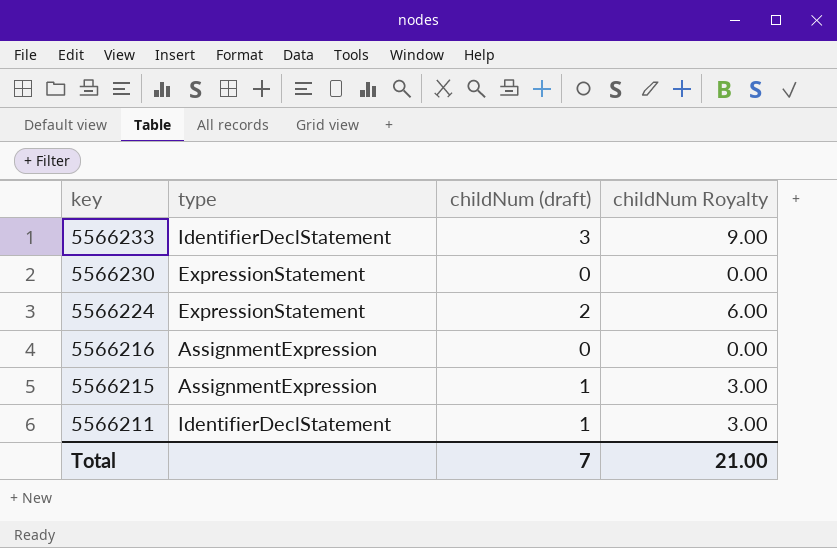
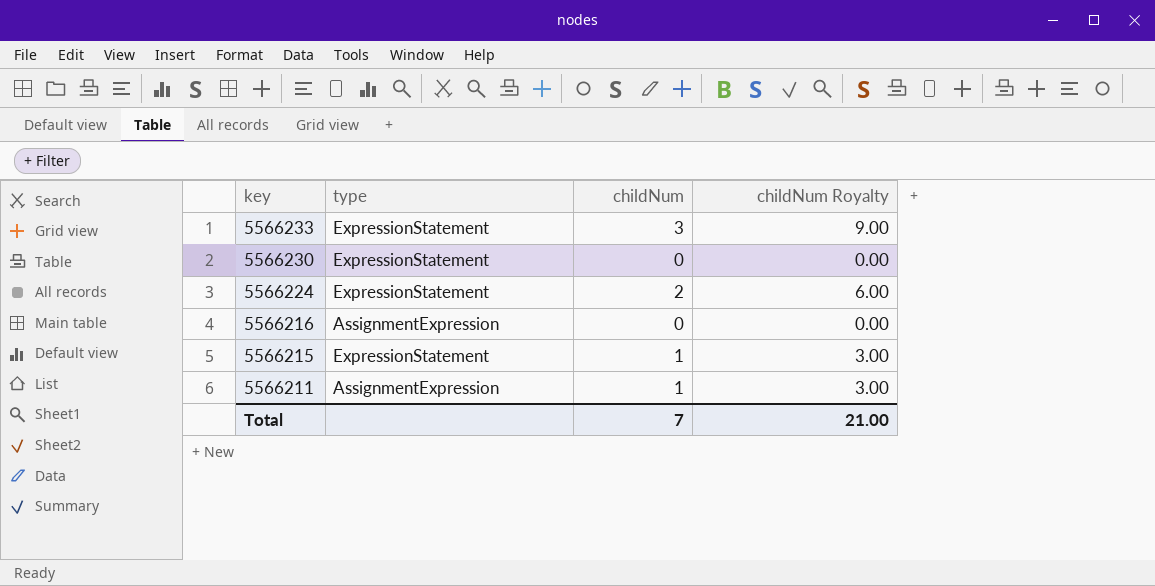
column name: childNum (draft) -> childNum
5566233 | type: IdentifierDeclStatement -> ExpressionStatement
5566215 | type: AssignmentExpression -> ExpressionStatement
5566211 | type: IdentifierDeclStatement -> AssignmentExpression

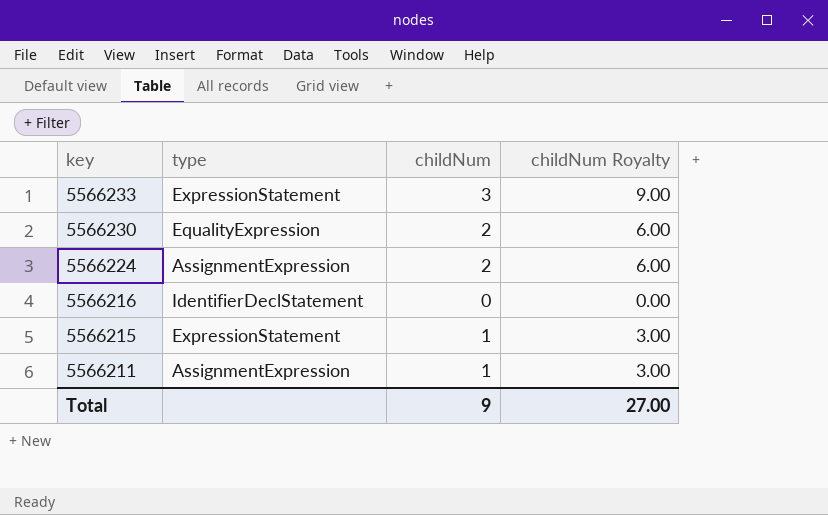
5566230 | type: ExpressionStatement -> EqualityExpression
5566230 | childNum: 0 -> 2
5566230 | childNum Royalty: 0.00 -> 6.00
5566224 | type: ExpressionStatement -> AssignmentExpression
5566216 | type: AssignmentExpression -> IdentifierDeclStatement
Total | childNum: 7 -> 9
Total | childNum Royalty: 21.00 -> 27.00

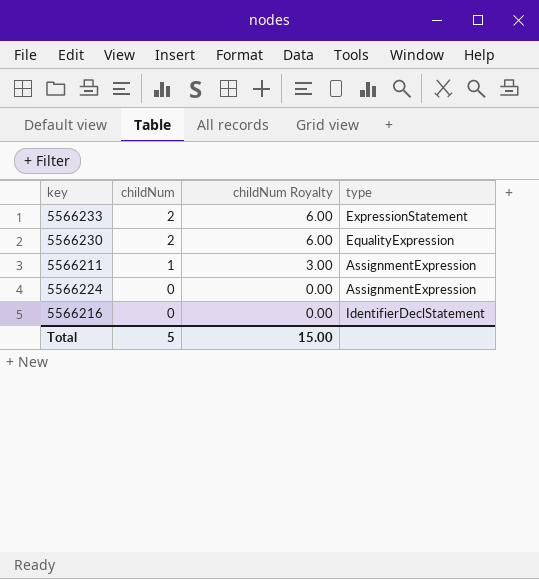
row order: key descending -> childNum descending
column type | position: 2 -> 4
row 5566215: ExpressionStatement | 1 | 3.00 -> none
5566233 | childNum: 3 -> 2
5566233 | childNum Royalty: 9.00 -> 6.00
5566224 | childNum: 2 -> 0
5566224 | childNum Royalty: 6.00 -> 0.00
Total | childNum: 9 -> 5
Total | childNum Royalty: 27.00 -> 15.00

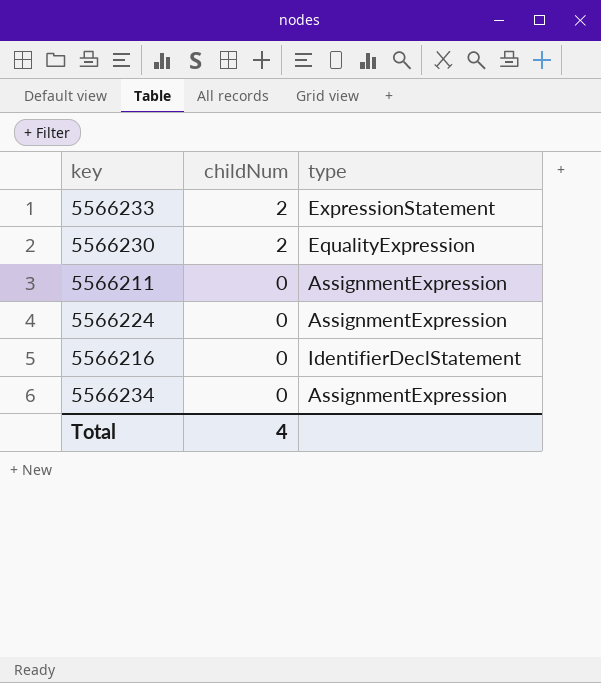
column childNum Royalty | formula: [childNum] * 3 -> none
5566211 | childNum: 1 -> 0
row 5566234: none -> 0 | AssignmentExpression
Total | childNum: 5 -> 4

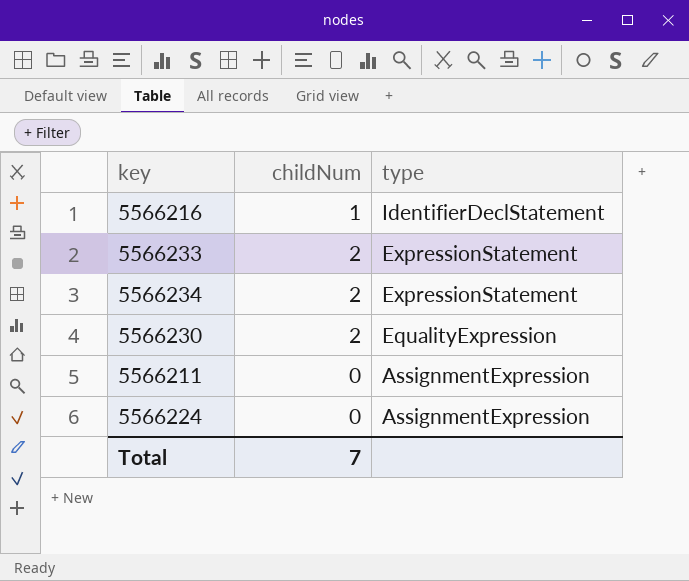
row order: childNum descending -> type descending
5566216 | childNum: 0 -> 1
5566234 | childNum: 0 -> 2
5566234 | type: AssignmentExpression -> ExpressionStatement
Total | childNum: 4 -> 7

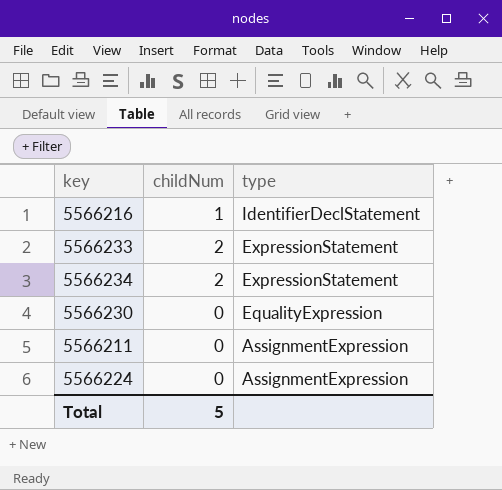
5566230 | childNum: 2 -> 0
Total | childNum: 7 -> 5

